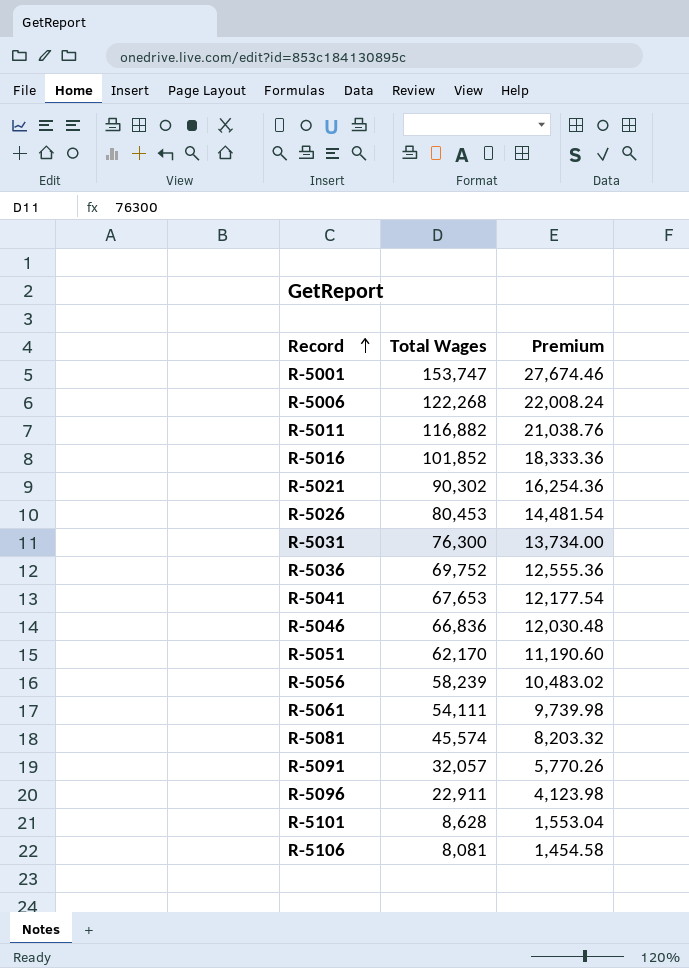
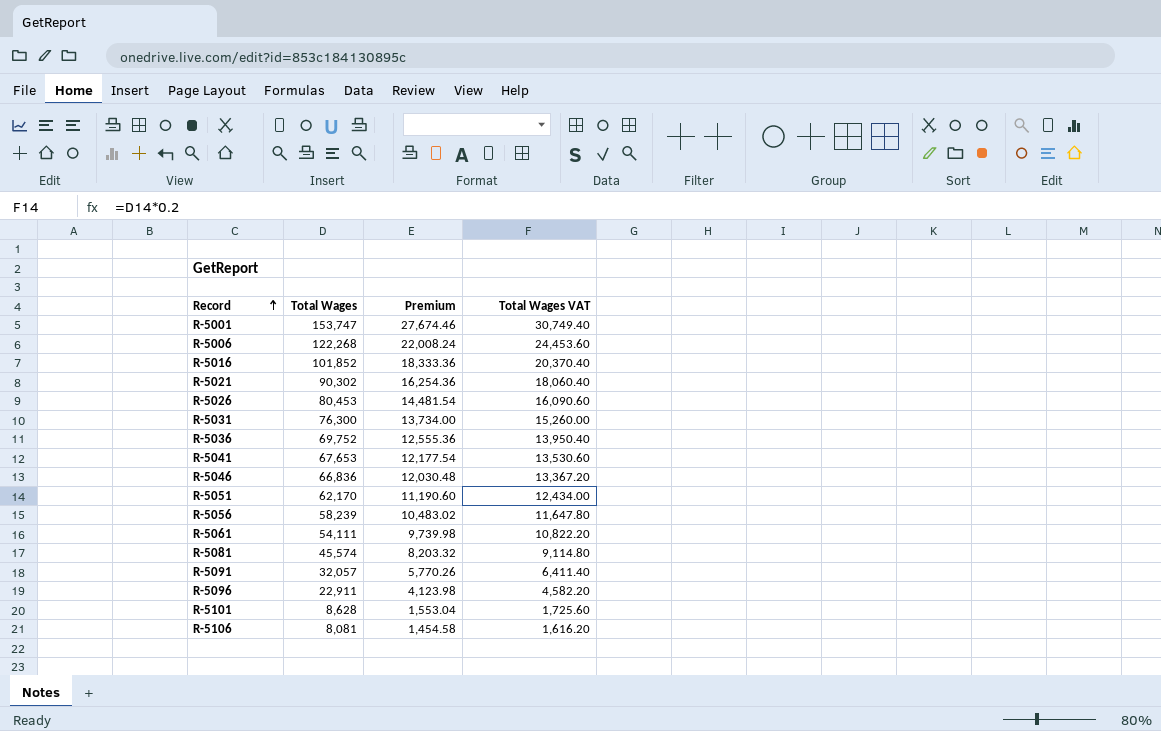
column Total Wages VAT | formula: none -> [Total Wages] * 0.2
row R-5011: 116,882 | 21,038.76 -> none

